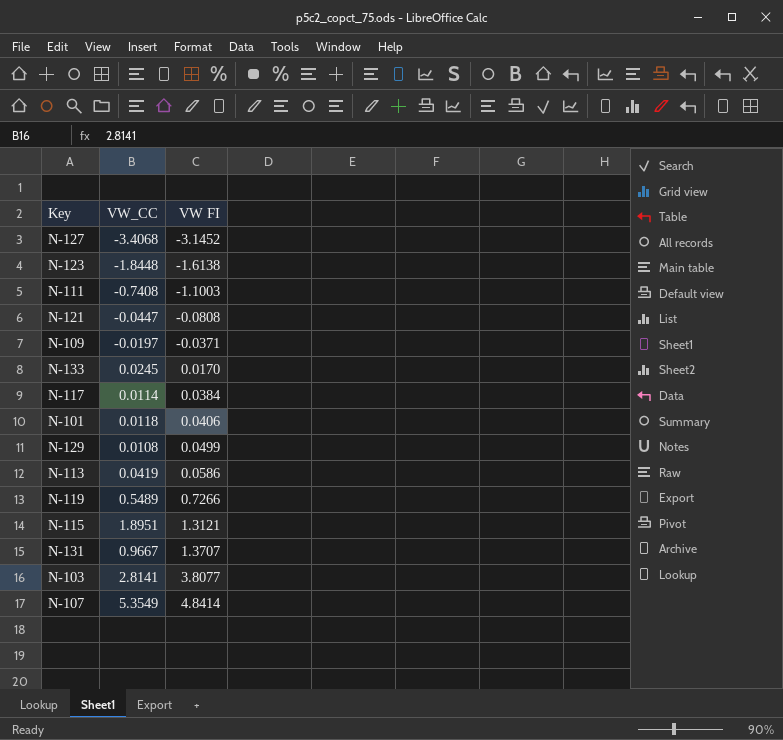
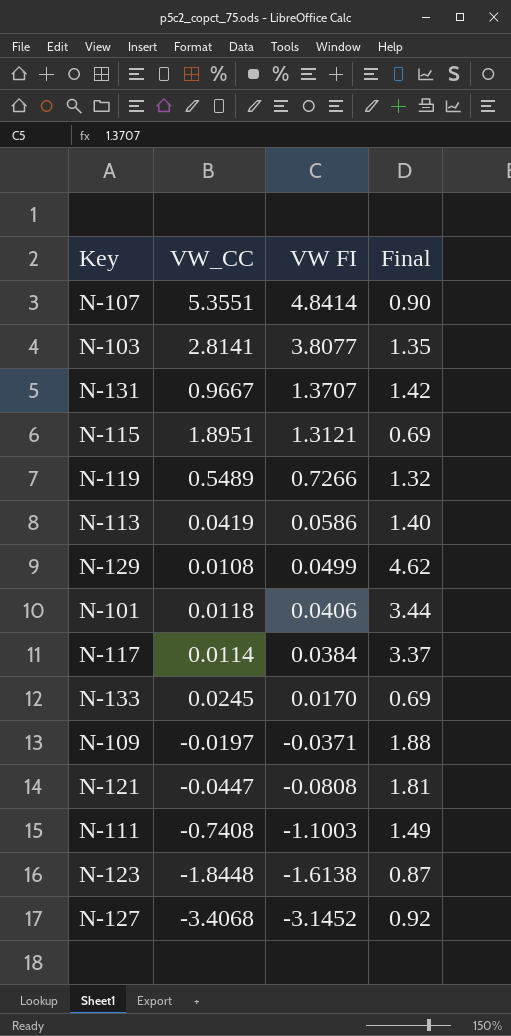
row order: VW FI ascending -> VW FI descending
column Final | formula: none -> [VW FI] / [VW_CC]
N-107 | VW_CC: 5.3549 -> 5.3551

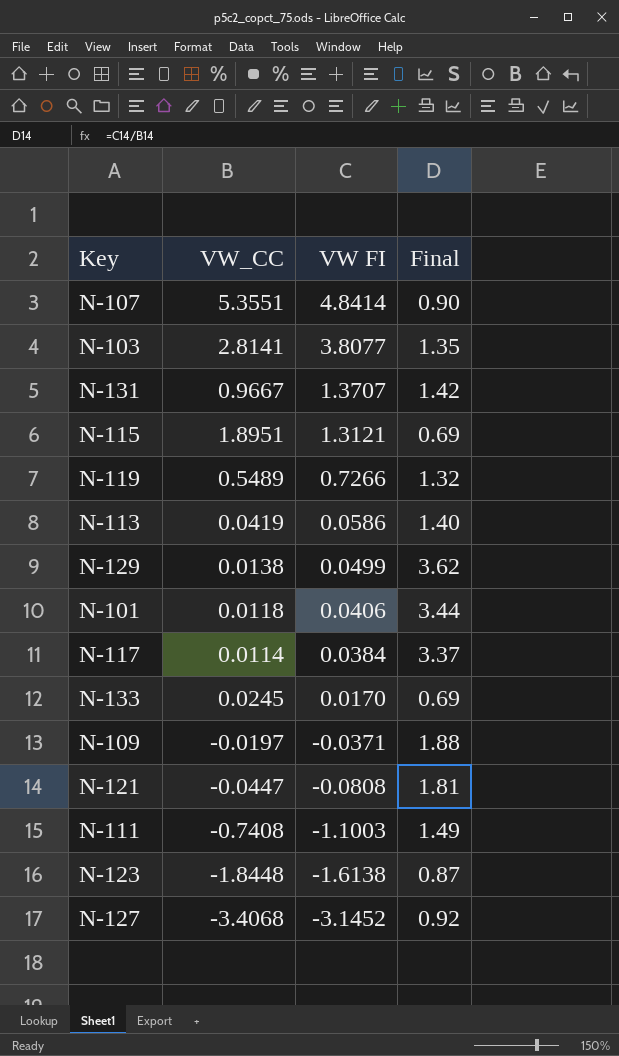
N-129 | VW_CC: 0.0108 -> 0.0138
N-129 | Final: 4.62 -> 3.62

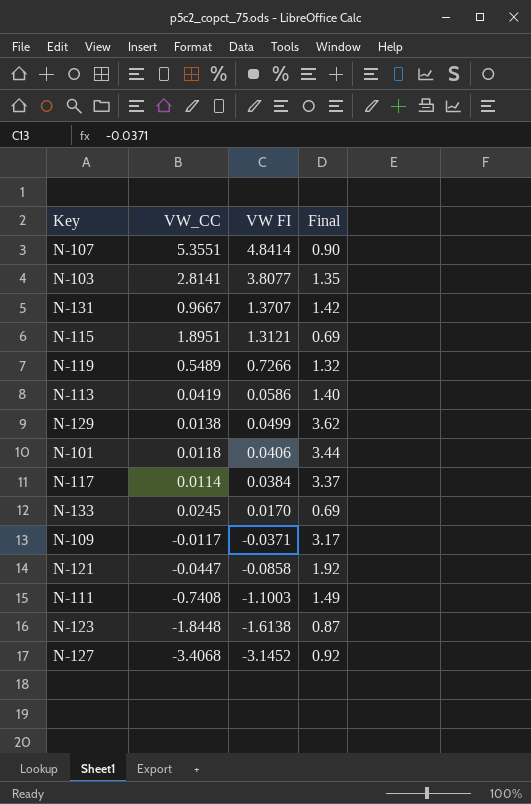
N-109 | VW_CC: -0.0197 -> -0.0117
N-109 | Final: 1.88 -> 3.17
N-121 | VW FI: -0.0808 -> -0.0858
N-121 | Final: 1.81 -> 1.92

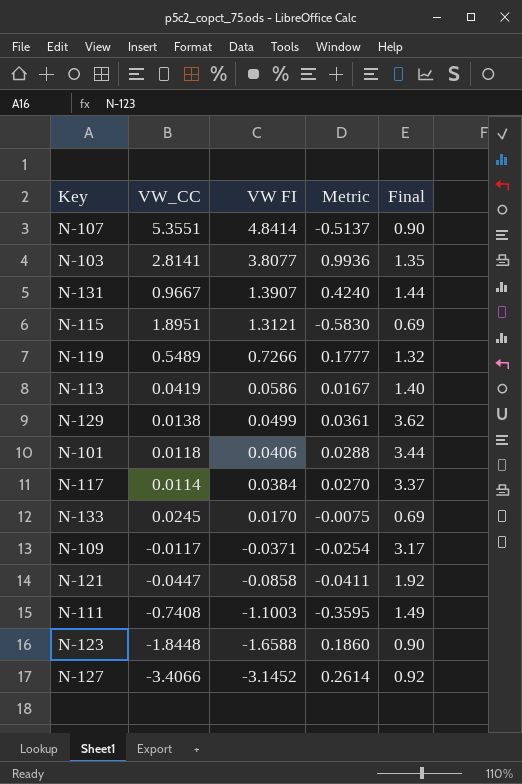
column Metric | formula: none -> [VW FI] - [VW_CC]
N-131 | VW FI: 1.3707 -> 1.3907
N-131 | Final: 1.42 -> 1.44
N-123 | VW FI: -1.6138 -> -1.6588
N-123 | Final: 0.87 -> 0.90
N-127 | VW_CC: -3.4068 -> -3.4066

